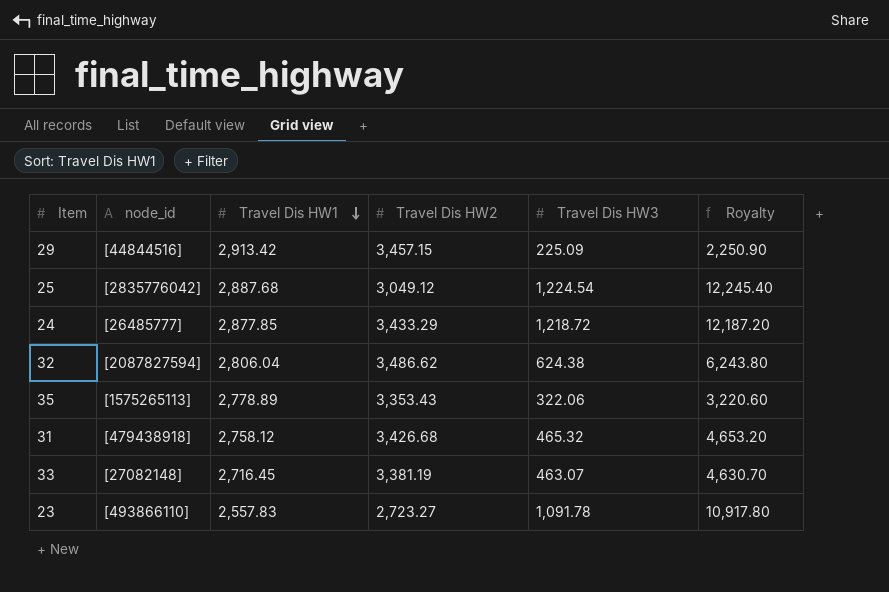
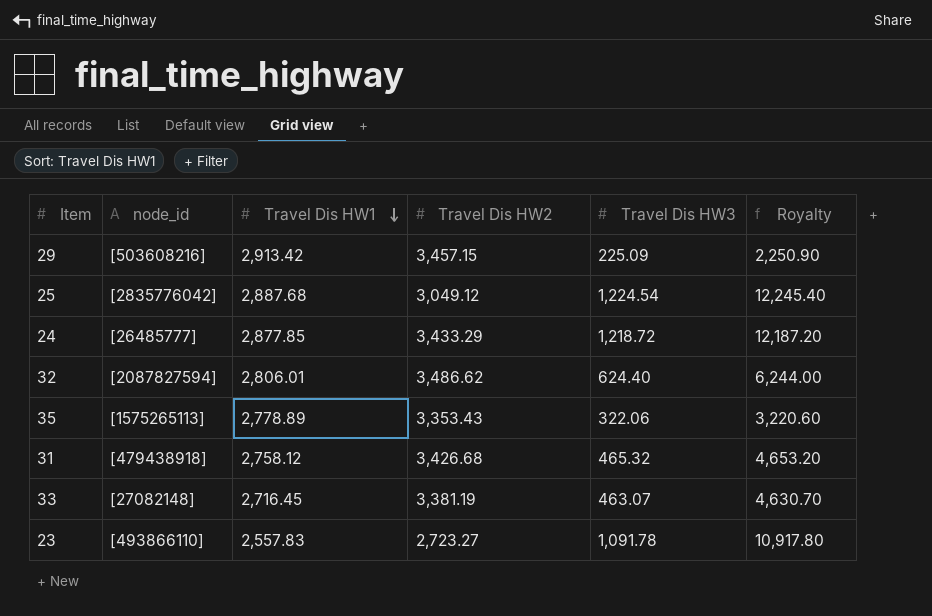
29 | node_id: [44844516] -> [503608216]
32 | Travel Dis HW1: 2,806.04 -> 2,806.01
32 | Travel Dis HW3: 624.38 -> 624.40
32 | Royalty: 6,243.80 -> 6,244.00

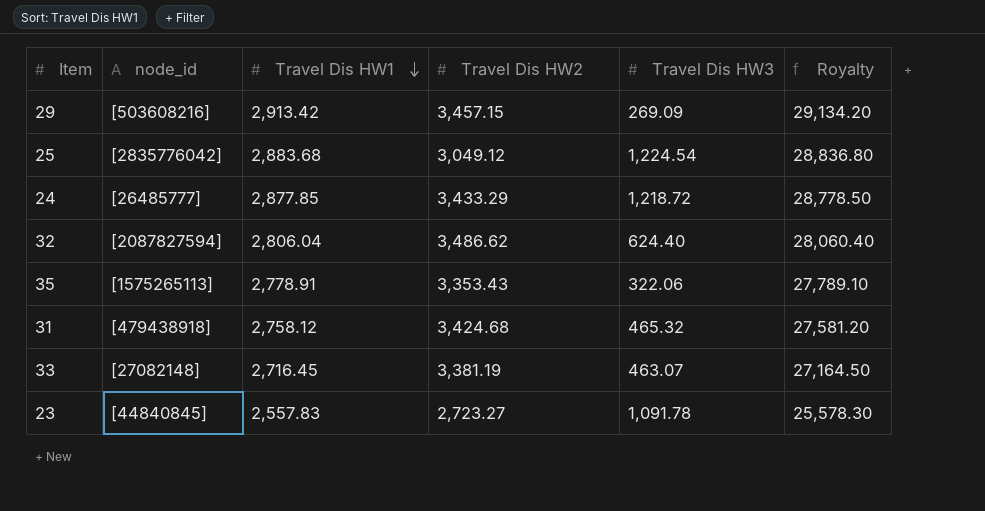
column Royalty | formula: [Travel Dis HW3] * 10 -> [Travel Dis HW1] * 10
29 | Travel Dis HW3: 225.09 -> 269.09
25 | Travel Dis HW1: 2,887.68 -> 2,883.68
32 | Travel Dis HW1: 2,806.01 -> 2,806.04
35 | Travel Dis HW1: 2,778.89 -> 2,778.91
31 | Travel Dis HW2: 3,426.68 -> 3,424.68
23 | node_id: [493866110] -> [44840845]

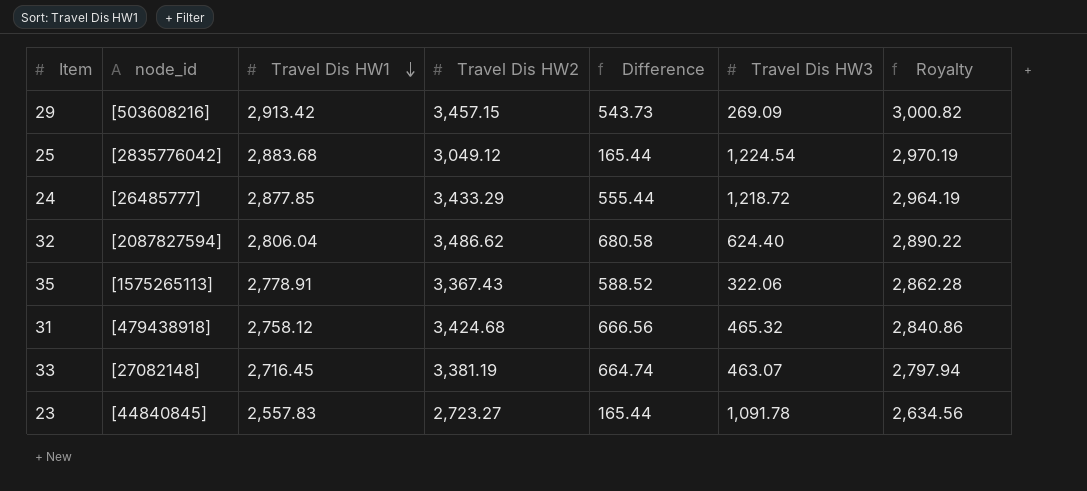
column Difference | formula: none -> [Travel Dis HW2] - [Travel Dis HW1]
column Royalty | formula: [Travel Dis HW1] * 10 -> [Travel Dis HW1] * 1.03
35 | Travel Dis HW2: 3,353.43 -> 3,367.43

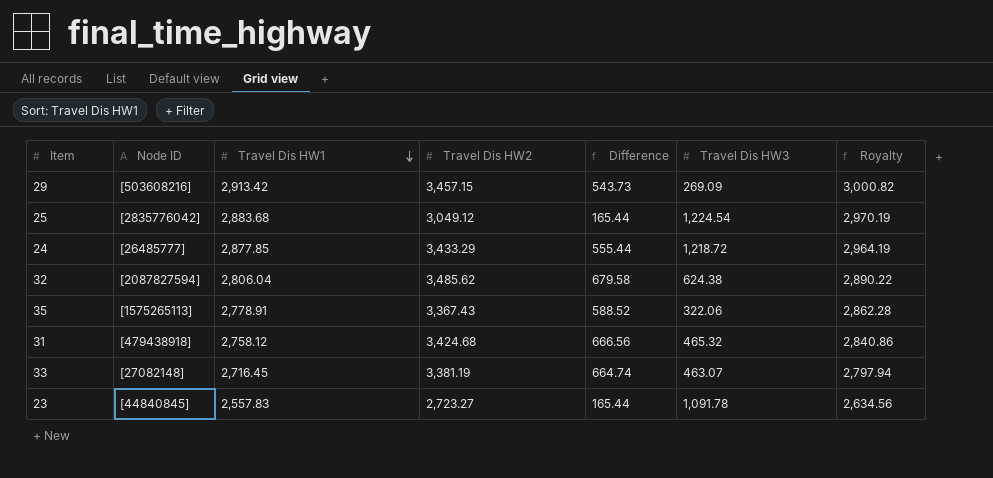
column name: node_id -> Node ID
32 | Travel Dis HW2: 3,486.62 -> 3,485.62
32 | Difference: 680.58 -> 679.58
32 | Travel Dis HW3: 624.40 -> 624.38

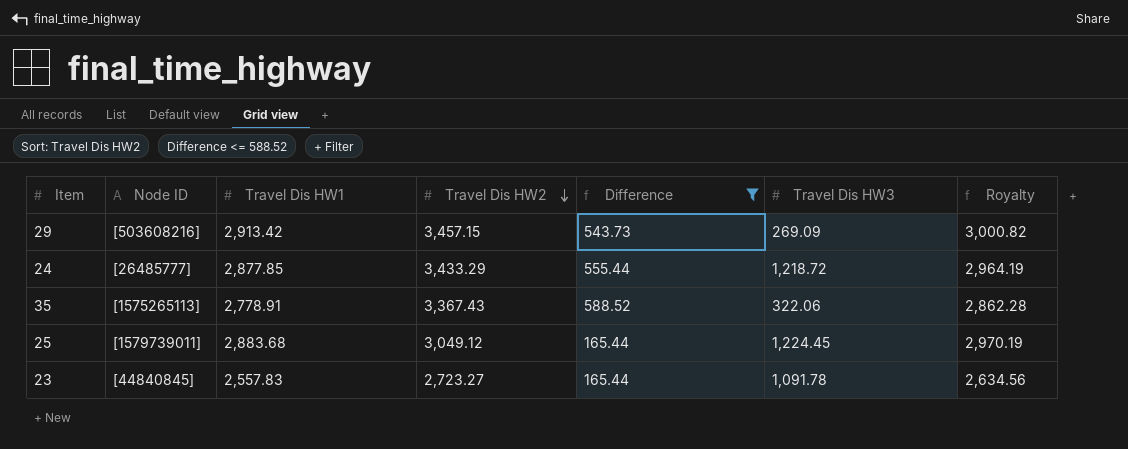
filter: none -> Difference <= 588.52
row order: Travel Dis HW1 descending -> Travel Dis HW2 descending
25 | Node ID: [2835776042] -> [1579739011]
25 | Travel Dis HW3: 1,224.54 -> 1,224.45

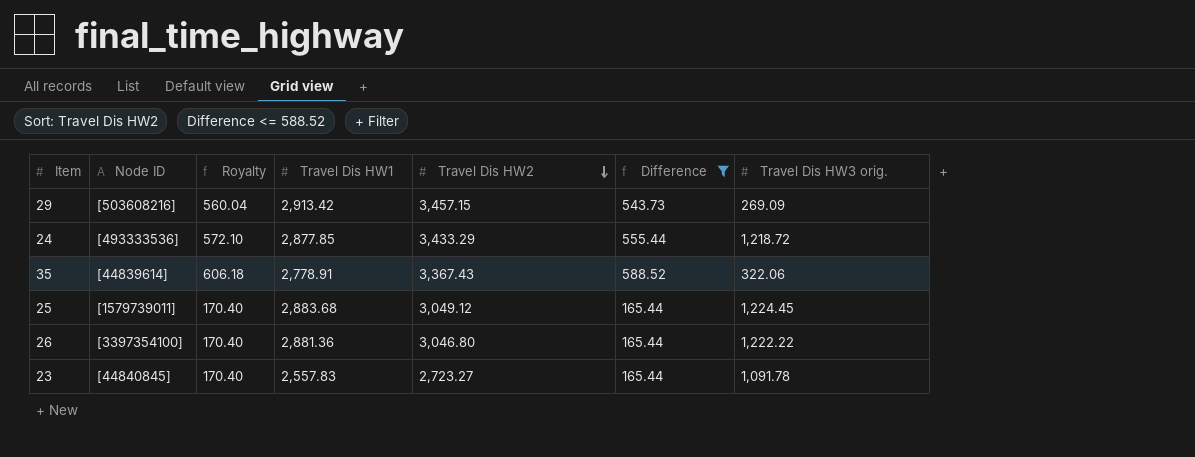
column Royalty | formula: [Travel Dis HW1] * 1.03 -> [Difference] * 1.03
column Royalty | position: 7 -> 3
column name: Travel Dis HW3 -> Travel Dis HW3 orig.
24 | Node ID: [26485777] -> [493333536]
35 | Node ID: [1575265113] -> [44839614]
row 26: none -> [3397354100] | 170.40 | 2,881.36 | 3,046.80 | 165.44 | 1,222.22

